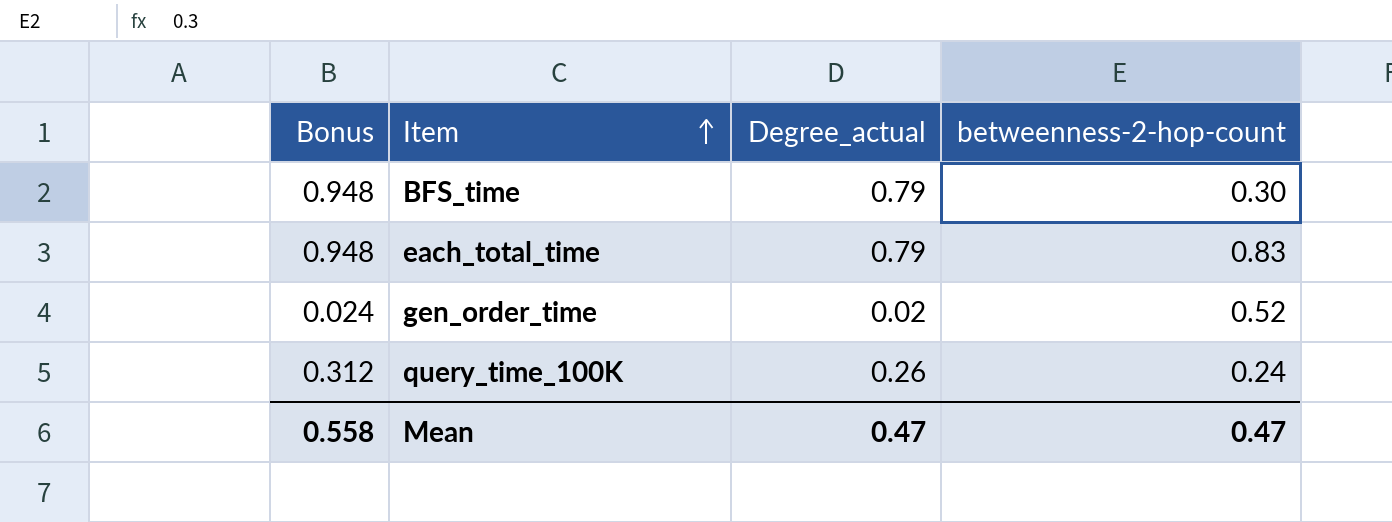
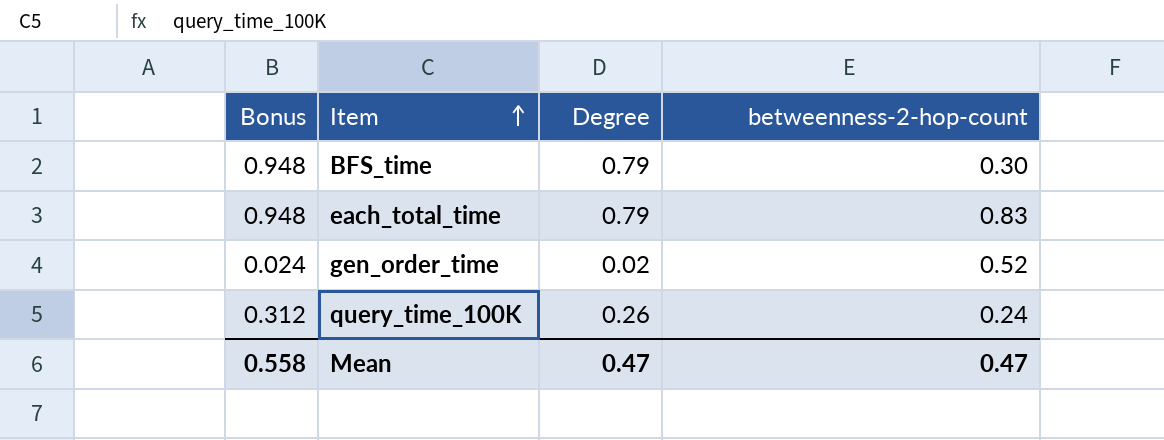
column name: Degree_actual -> Degree

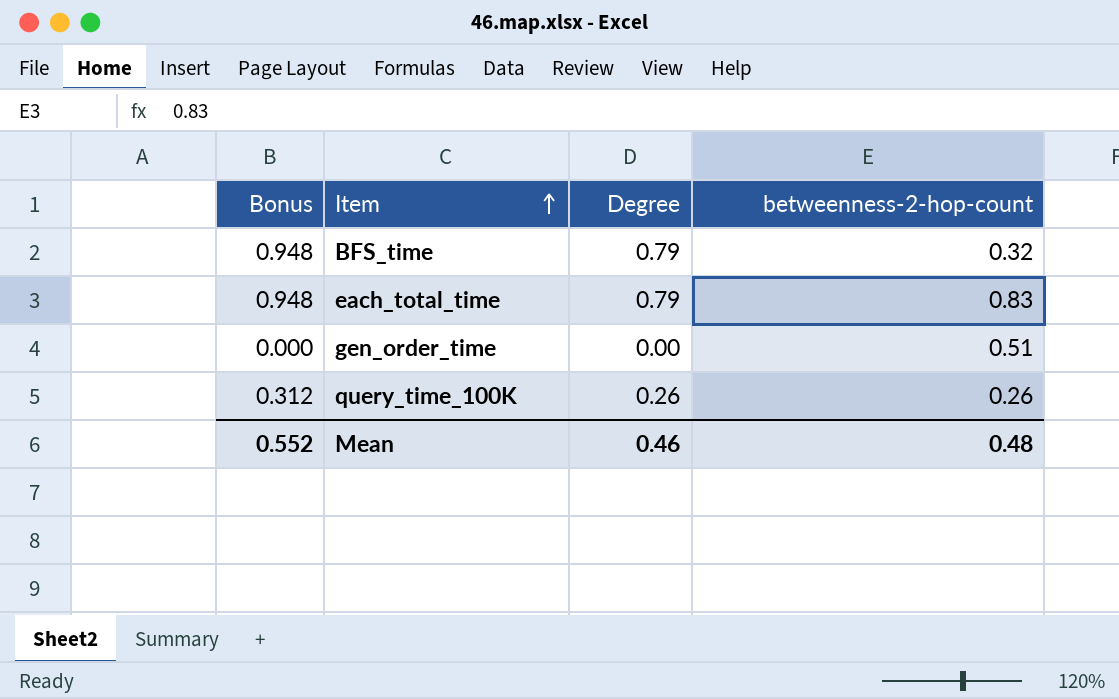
BFS_time | betweenness-2-hop-count: 0.30 -> 0.32
gen_order_time | Bonus: 0.024 -> 0.000
gen_order_time | Degree: 0.02 -> 0.00
gen_order_time | betweenness-2-hop-count: 0.52 -> 0.51
query_time_100K | betweenness-2-hop-count: 0.24 -> 0.26
Mean | Bonus: 0.558 -> 0.552
Mean | Degree: 0.47 -> 0.46
Mean | betweenness-2-hop-count: 0.47 -> 0.48

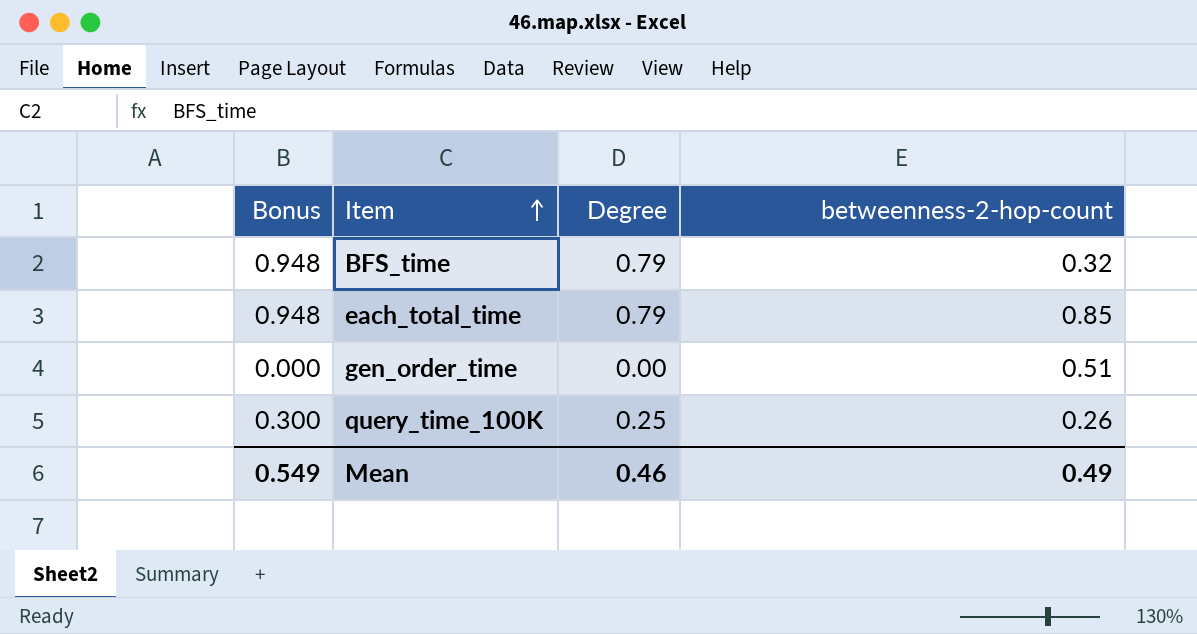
each_total_time | betweenness-2-hop-count: 0.83 -> 0.85
query_time_100K | Bonus: 0.312 -> 0.300
query_time_100K | Degree: 0.26 -> 0.25
Mean | Bonus: 0.552 -> 0.549
Mean | betweenness-2-hop-count: 0.48 -> 0.49

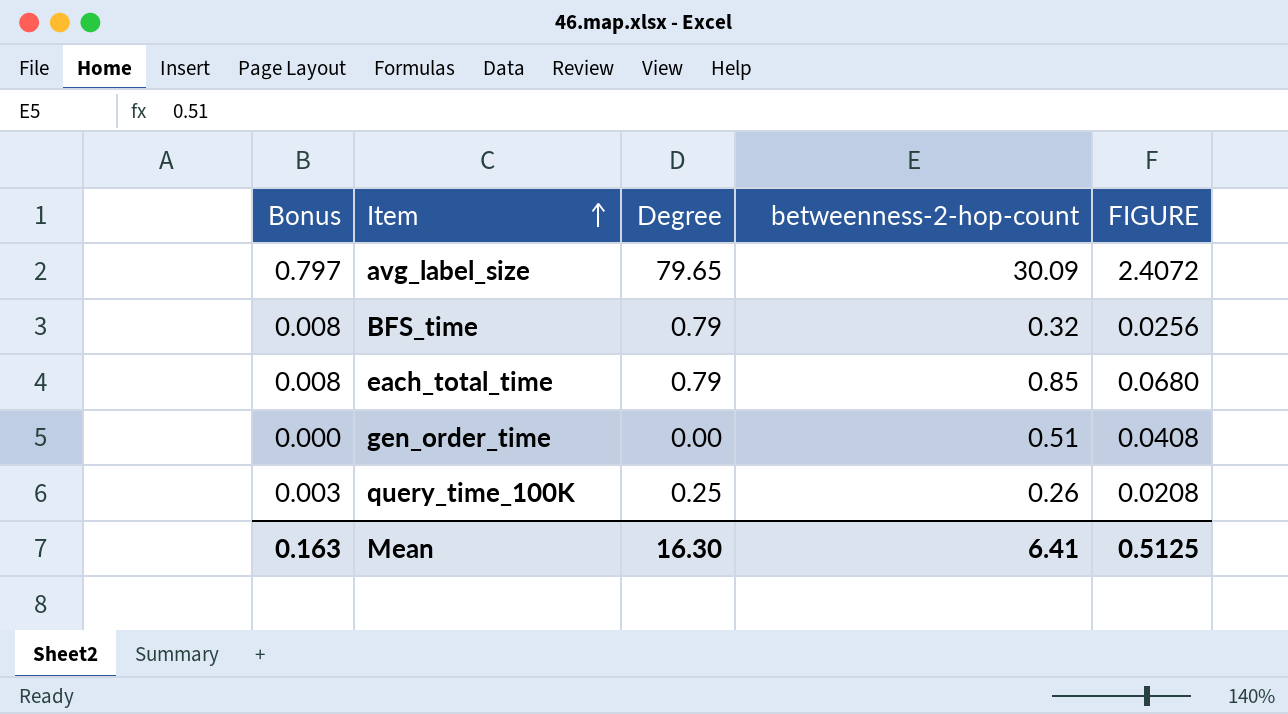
column Bonus | formula: [Degree] * 1.2 -> [Degree] * 0.01
column FIGURE | formula: none -> [betweenness-2-hop-count] * 0.08
row avg_label_size: none -> 0.797 | 79.65 | 30.09 | 2.4072
Mean | Bonus: 0.549 -> 0.163
Mean | Degree: 0.46 -> 16.30
Mean | betweenness-2-hop-count: 0.49 -> 6.41

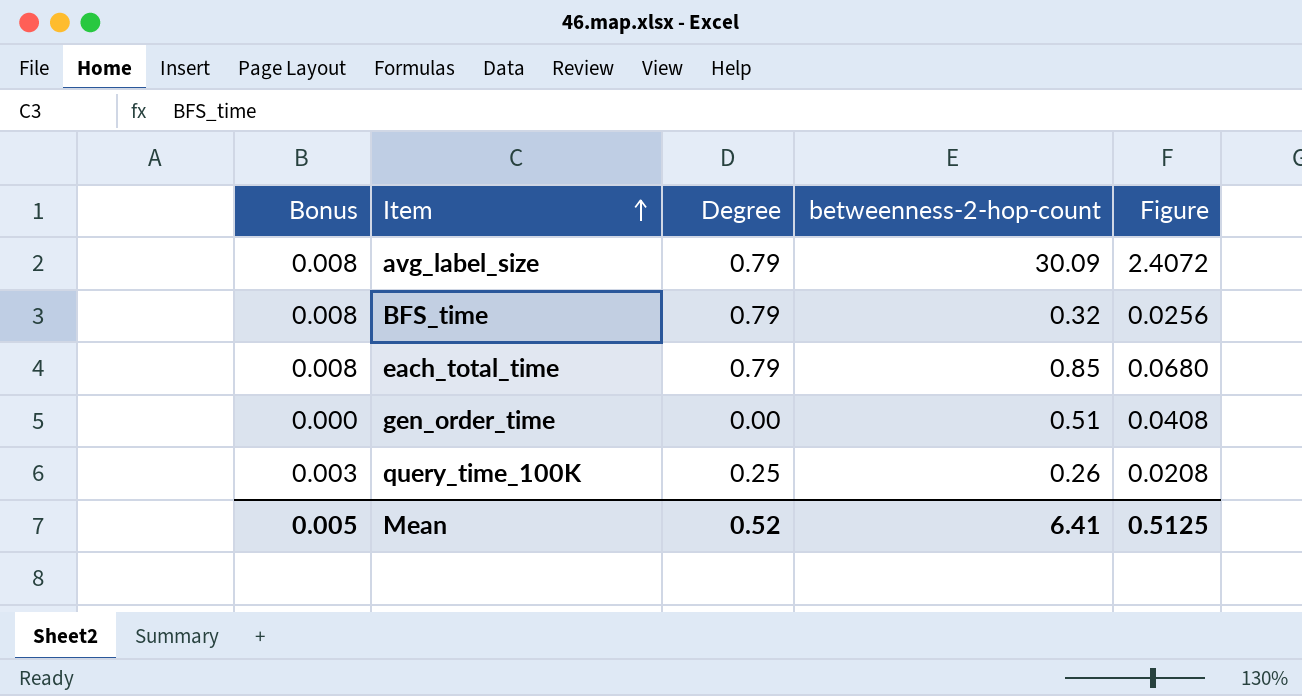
column name: FIGURE -> Figure
avg_label_size | Bonus: 0.797 -> 0.008
avg_label_size | Degree: 79.65 -> 0.79
Mean | Bonus: 0.163 -> 0.005
Mean | Degree: 16.30 -> 0.52

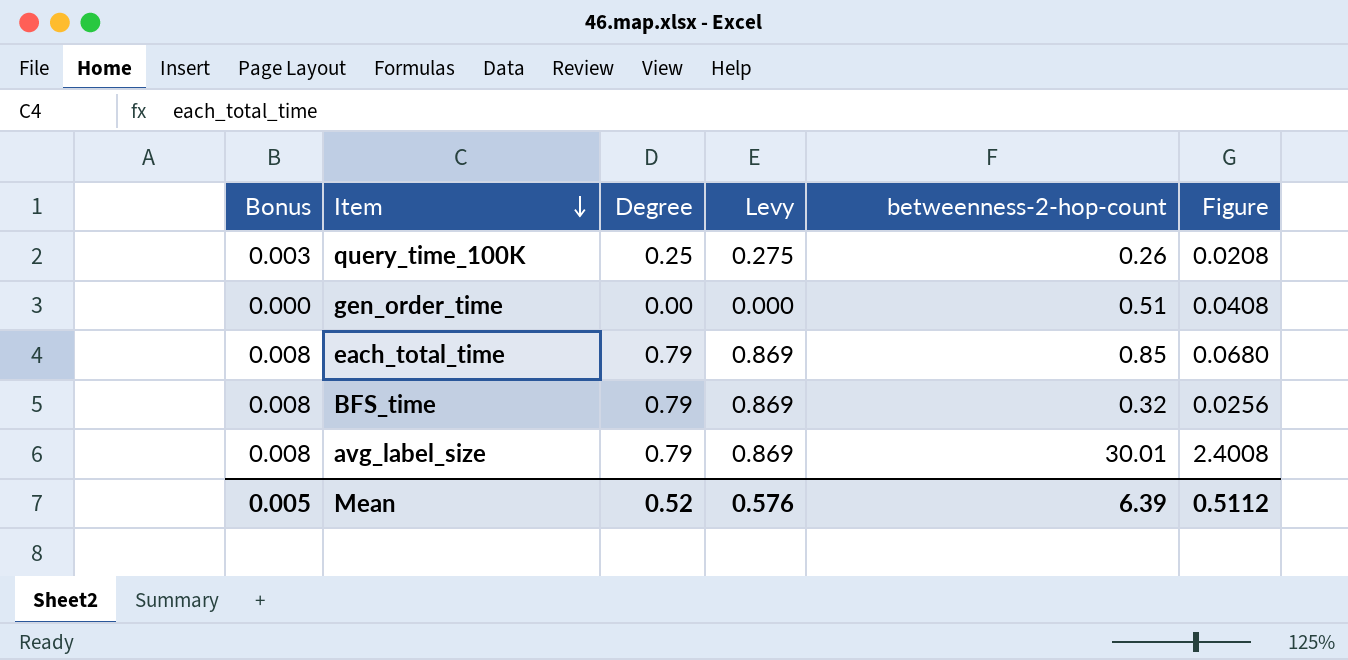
row order: Item ascending -> Item descending
column Levy | formula: none -> [Degree] * 1.1
avg_label_size | betweenness-2-hop-count: 30.09 -> 30.01
avg_label_size | Figure: 2.4072 -> 2.4008
Mean | betweenness-2-hop-count: 6.41 -> 6.39
Mean | Figure: 0.5125 -> 0.5112

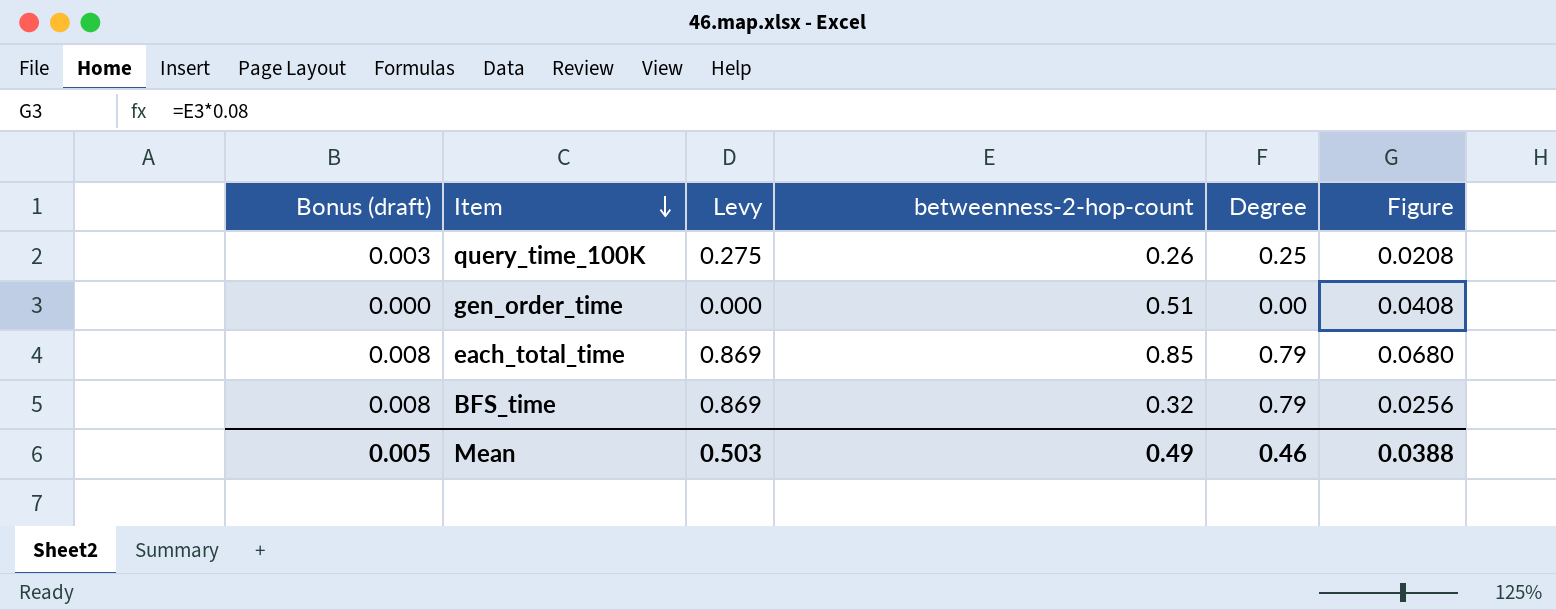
column name: Bonus -> Bonus (draft)
column Degree | position: 3 -> 5
row avg_label_size: 0.008 | 0.79 | 0.869 | 30.01 | 2.4008 -> none
Mean | Levy: 0.576 -> 0.503
Mean | betweenness-2-hop-count: 6.39 -> 0.49
Mean | Degree: 0.52 -> 0.46
Mean | Figure: 0.5112 -> 0.0388

